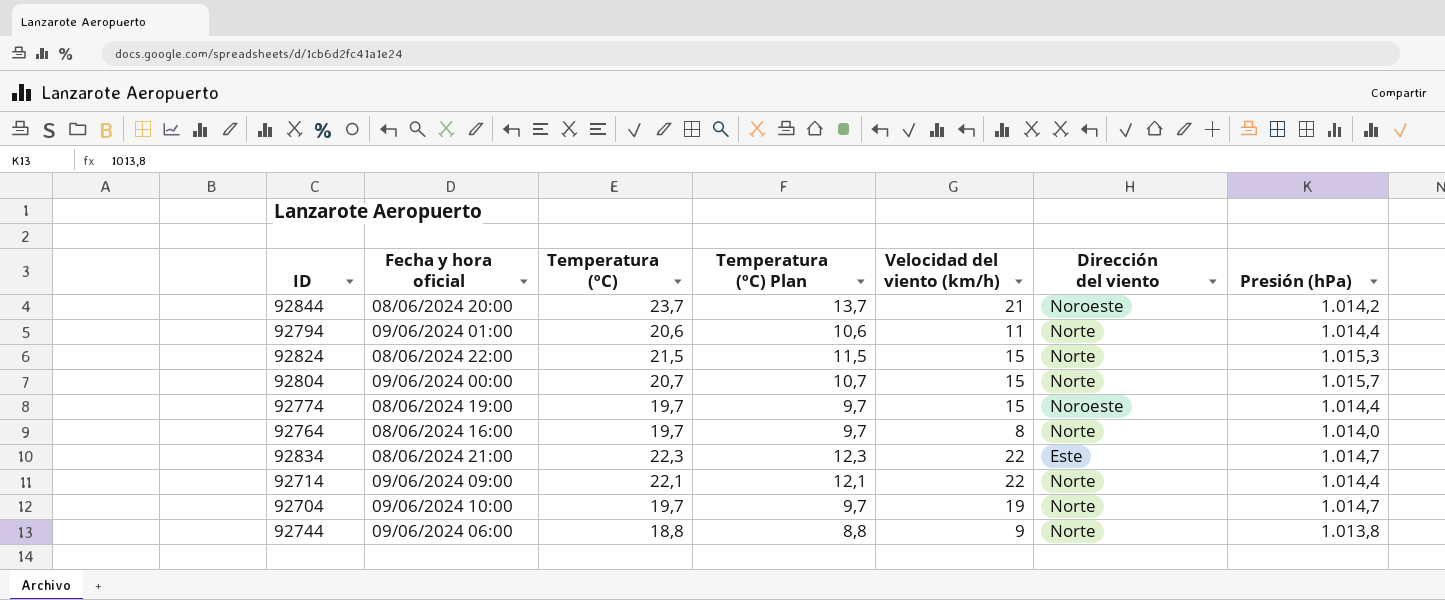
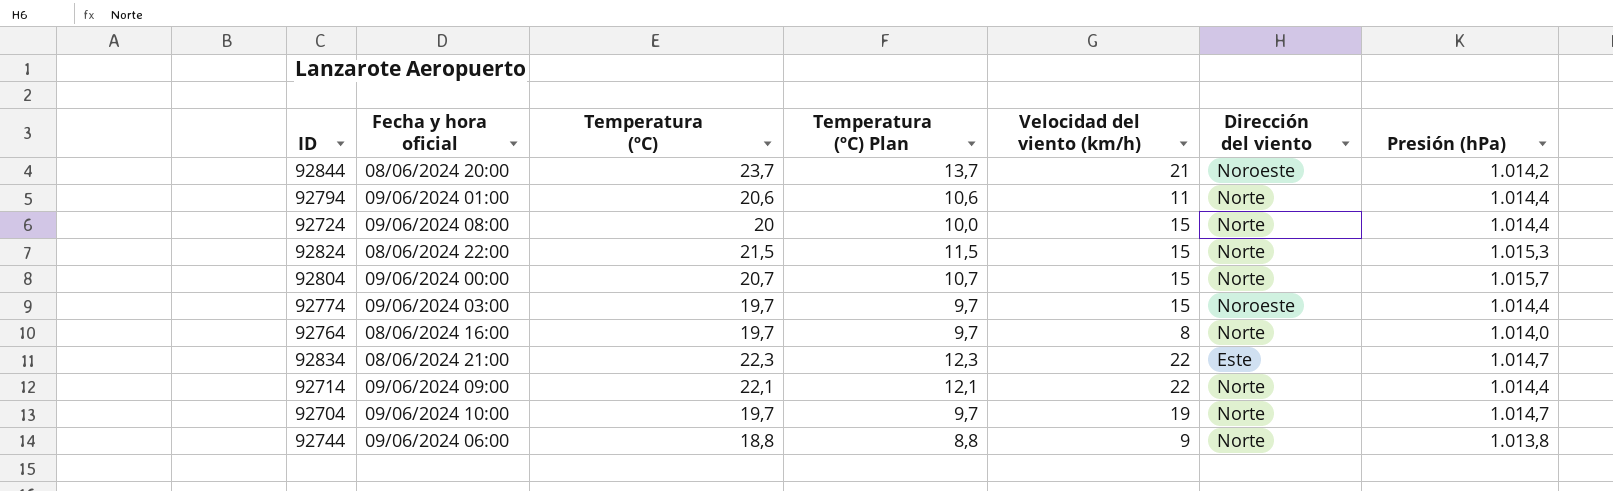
row 92724: none -> 09/06/2024 08:00 | 20 | 10,0 | 15 | Norte | 1.014,4
92774 | Fecha y hora oficial: 08/06/2024 19:00 -> 09/06/2024 03:00

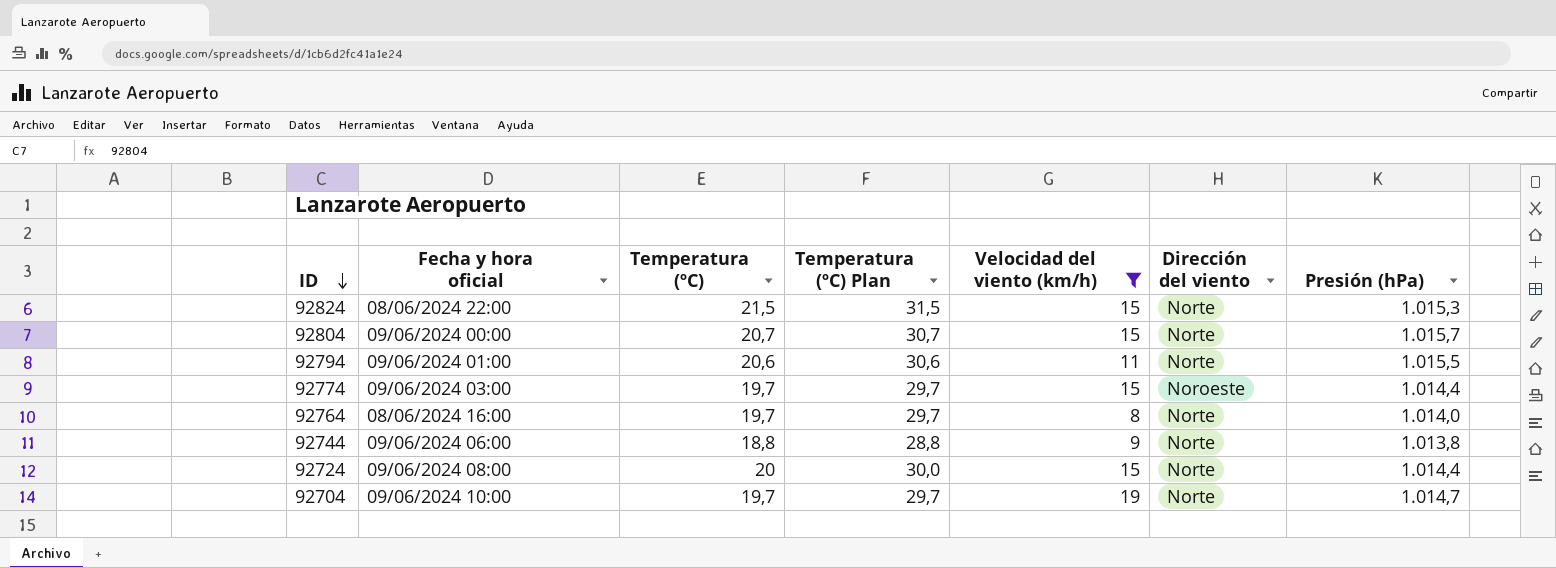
filter: none -> Velocidad del viento (km/h) <= 19
row order: none -> ID descending
column Temperatura (ºC) Plan | formula: [Temperatura (ºC)] - 10 -> [Temperatura (ºC)] + 10
92794 | Presión (hPa): 1.014,4 -> 1.015,5

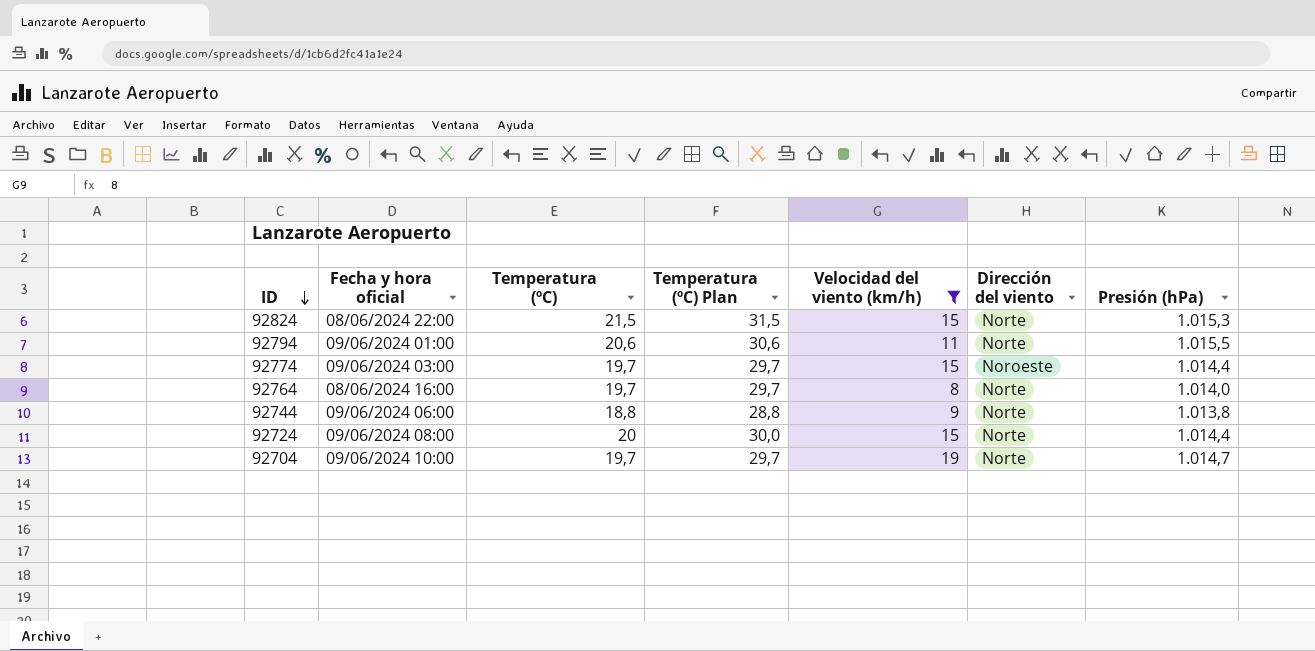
row 92804: 09/06/2024 00:00 | 20,7 | 30,7 | 15 | Norte | 1.015,7 -> none

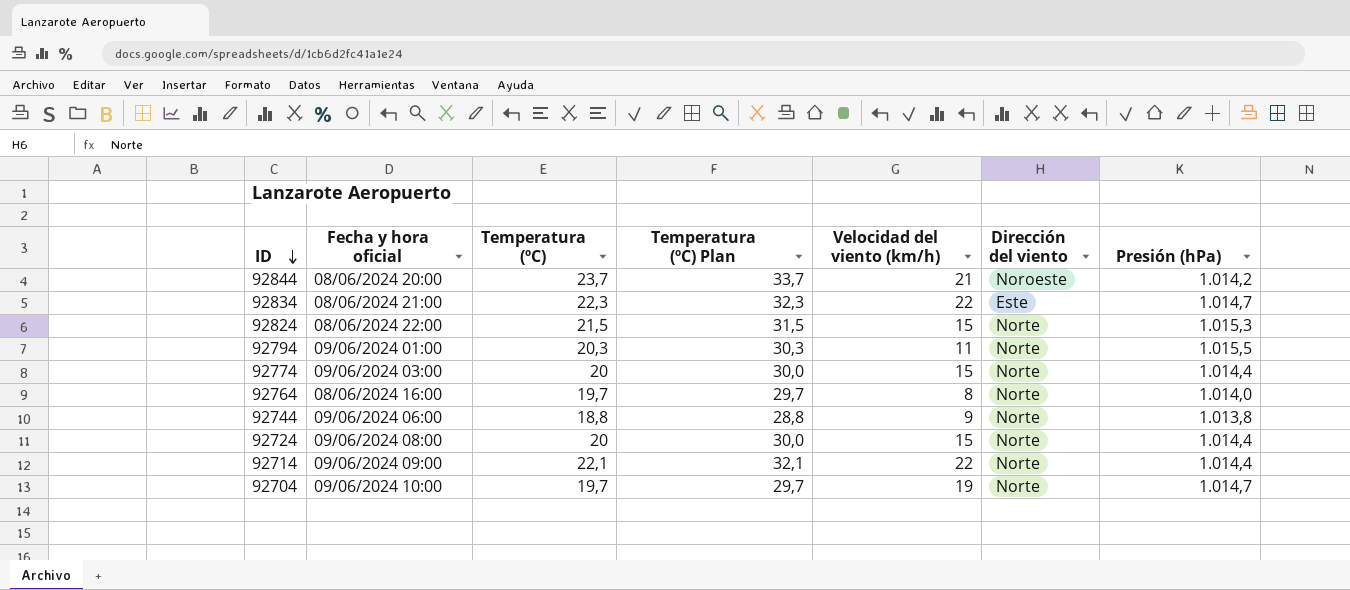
filter: Velocidad del viento (km/h) <= 19 -> none
92794 | Temperatura (ºC): 20,6 -> 20,3
92794 | Temperatura (ºC) Plan: 30,6 -> 30,3
92774 | Temperatura (ºC): 19,7 -> 20
92774 | Temperatura (ºC) Plan: 29,7 -> 30,0
92774 | Dirección del viento: Noroeste -> Norte

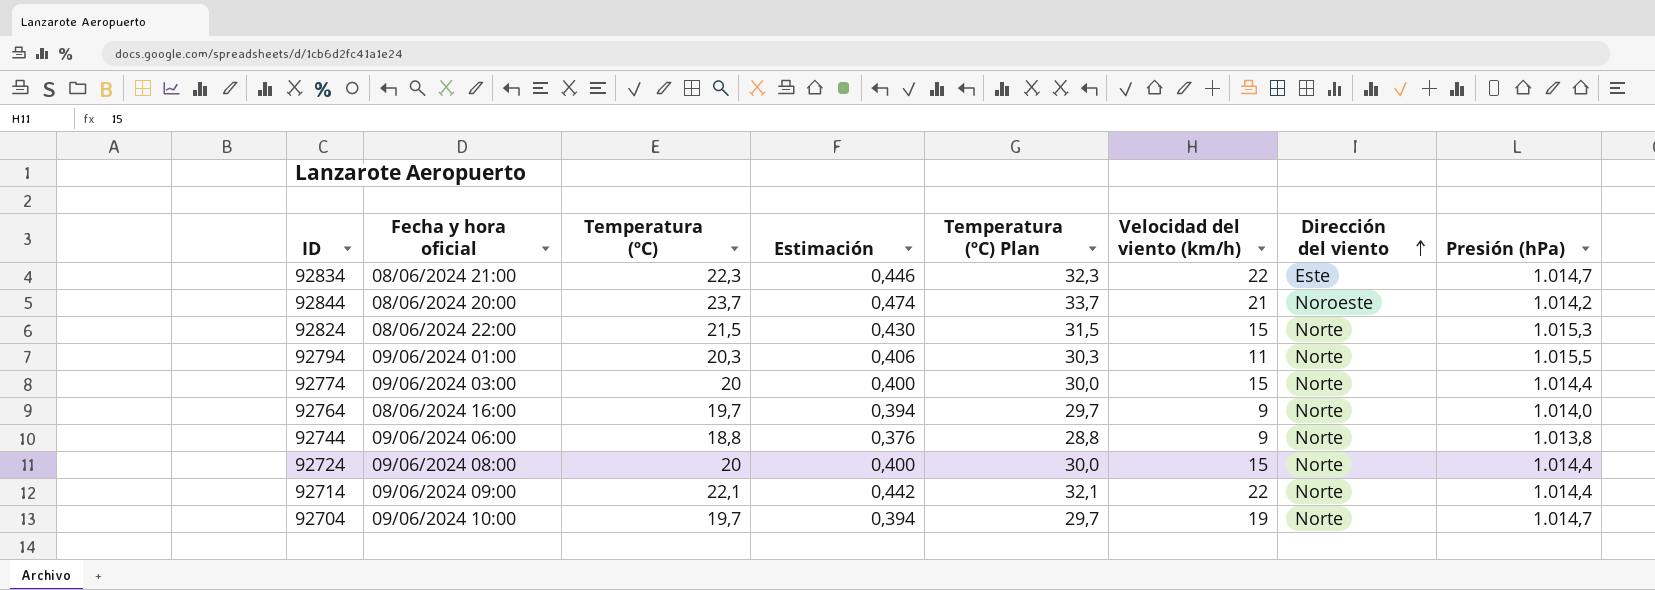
row order: ID descending -> Dirección del viento ascending
column Estimación | formula: none -> [Temperatura (ºC)] * 0,02
92764 | Velocidad del viento (km/h): 8 -> 9

